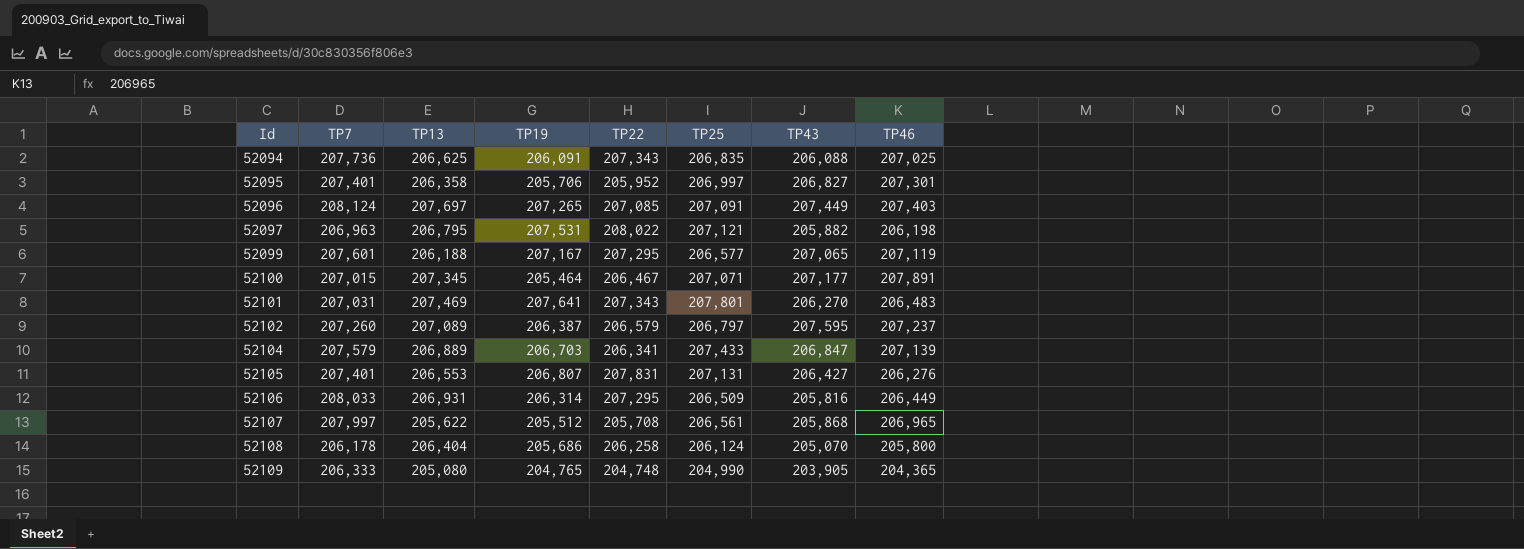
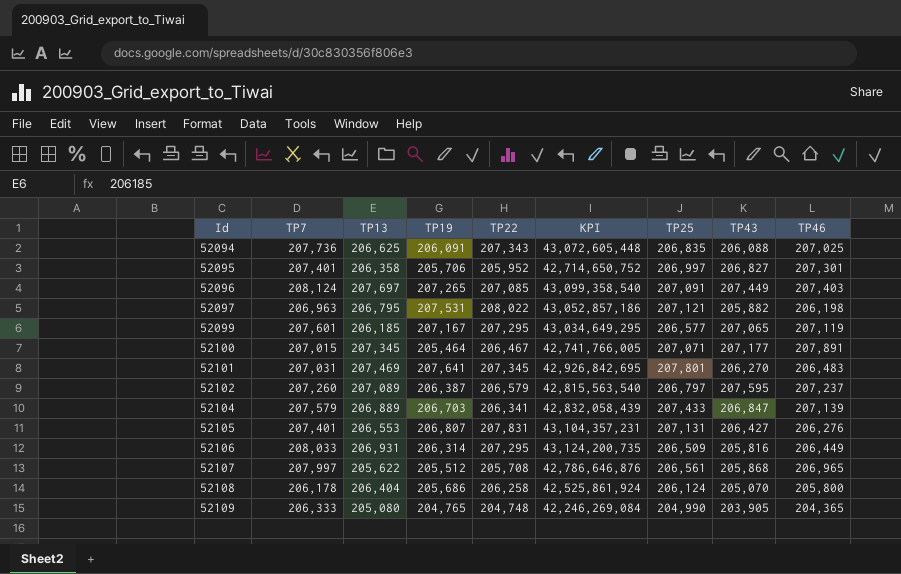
column KPI | formula: none -> [TP7] * [TP22]
52099 | TP13: 206,188 -> 206,185
52101 | TP22: 207,343 -> 207,345

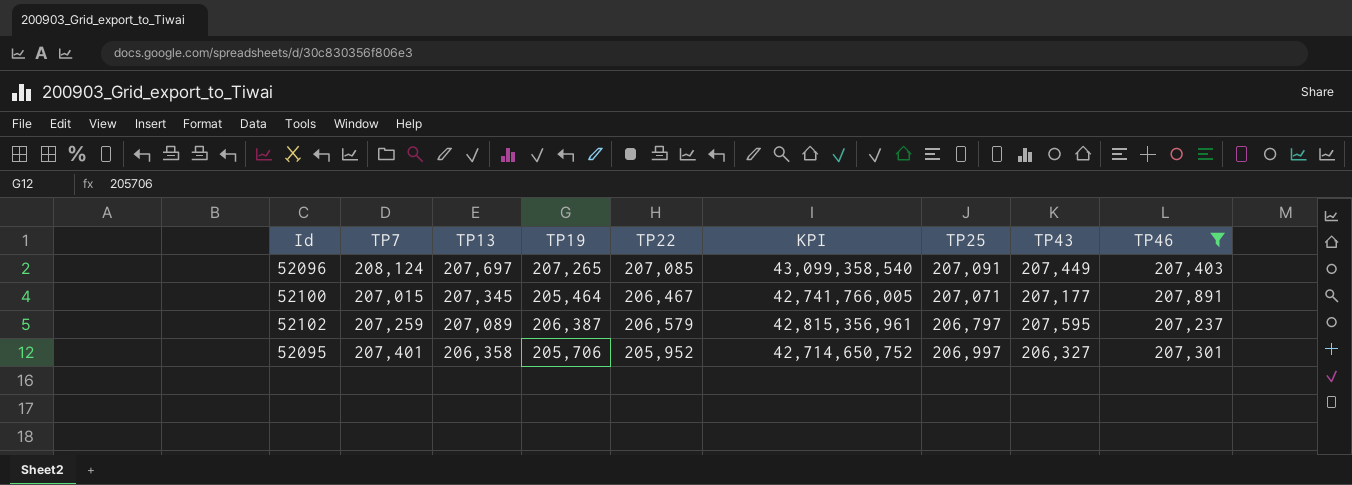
filter: none -> TP46 >= 207,237
row order: Id ascending -> TP13 descending
52102 | TP7: 207,260 -> 207,259
52102 | KPI: 42,815,563,540 -> 42,815,356,961
52095 | TP43: 206,827 -> 206,327

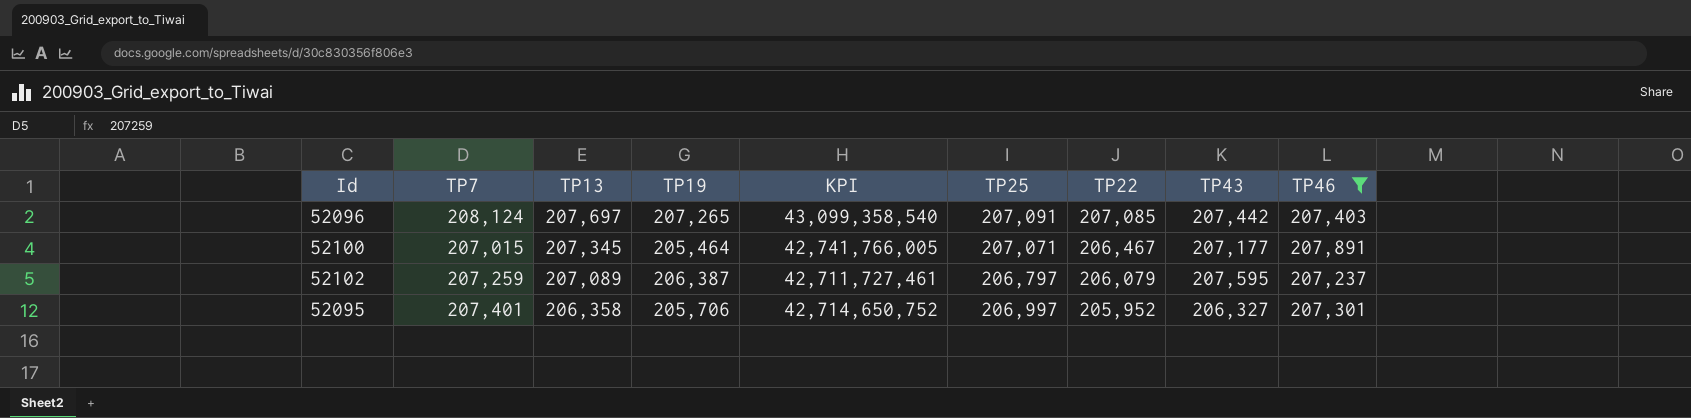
column TP22 | position: 5 -> 7
52096 | TP43: 207,449 -> 207,442
52102 | KPI: 42,815,356,961 -> 42,711,727,461
52102 | TP22: 206,579 -> 206,079

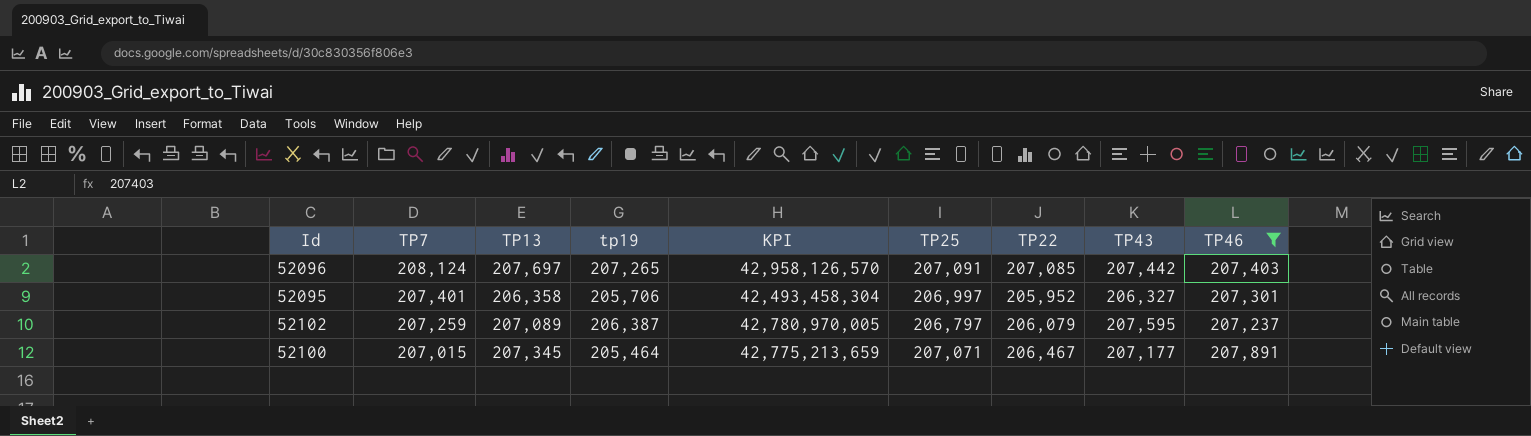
row order: TP13 descending -> TP7 descending
column name: TP19 -> tp19
column KPI | formula: [TP7] * [TP22] -> [TP22] * [TP43]

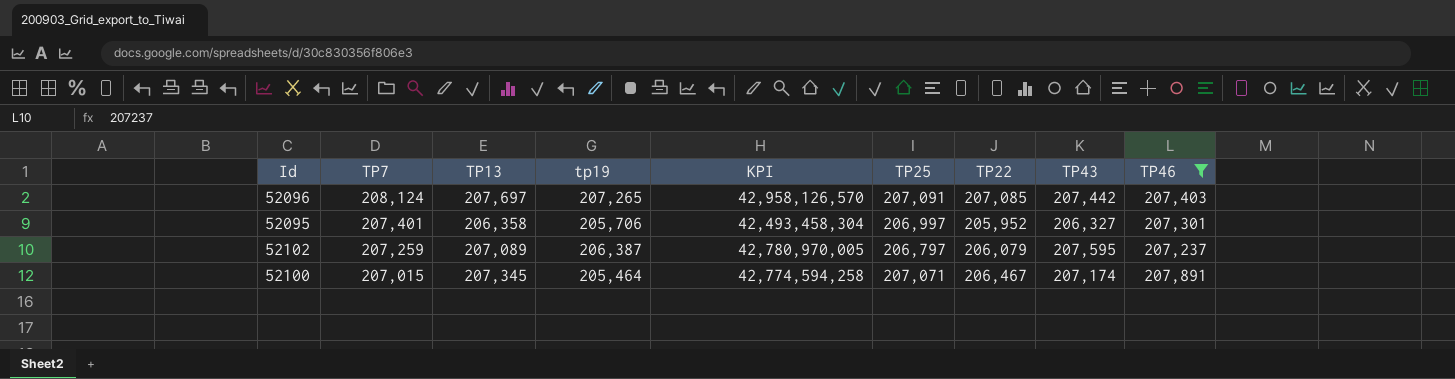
52100 | KPI: 42,775,213,659 -> 42,774,594,258
52100 | TP43: 207,177 -> 207,174

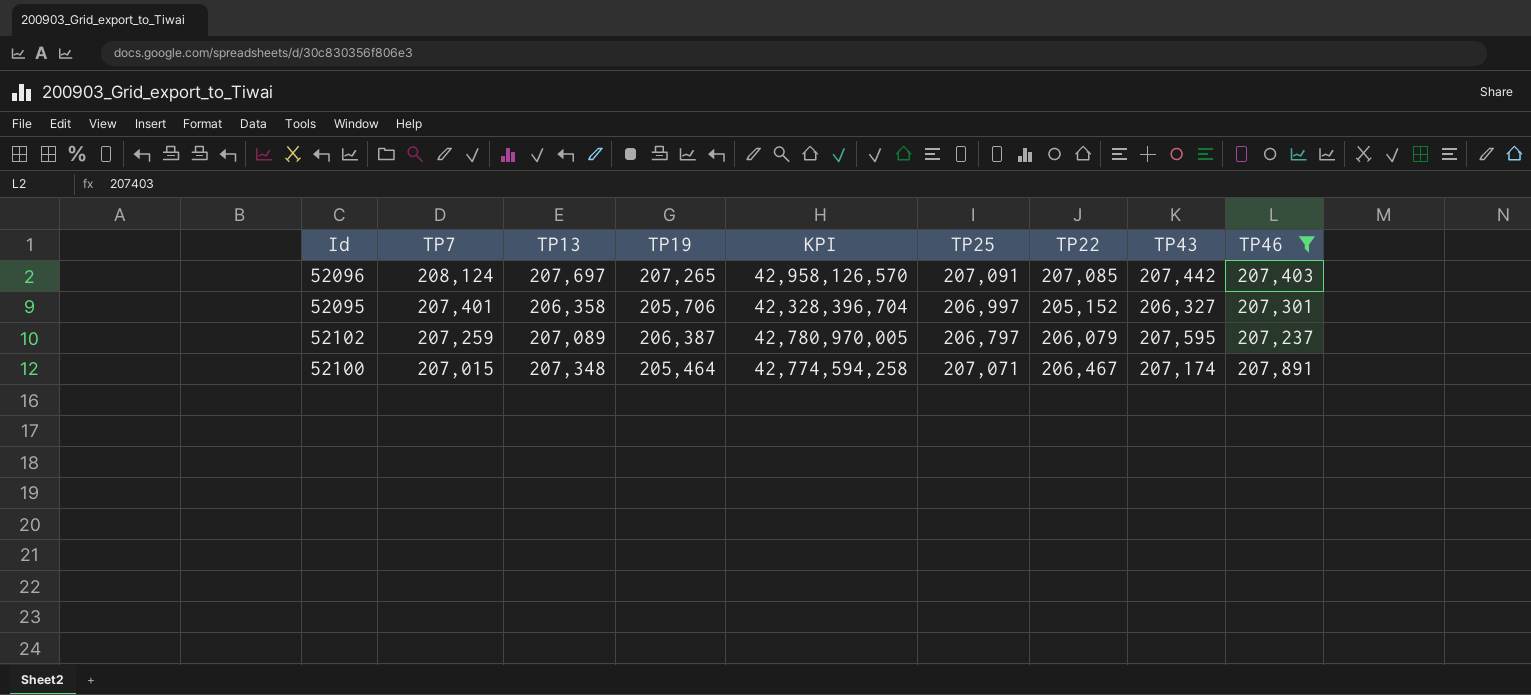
column name: tp19 -> TP19
52095 | KPI: 42,493,458,304 -> 42,328,396,704
52095 | TP22: 205,952 -> 205,152
52100 | TP13: 207,345 -> 207,348

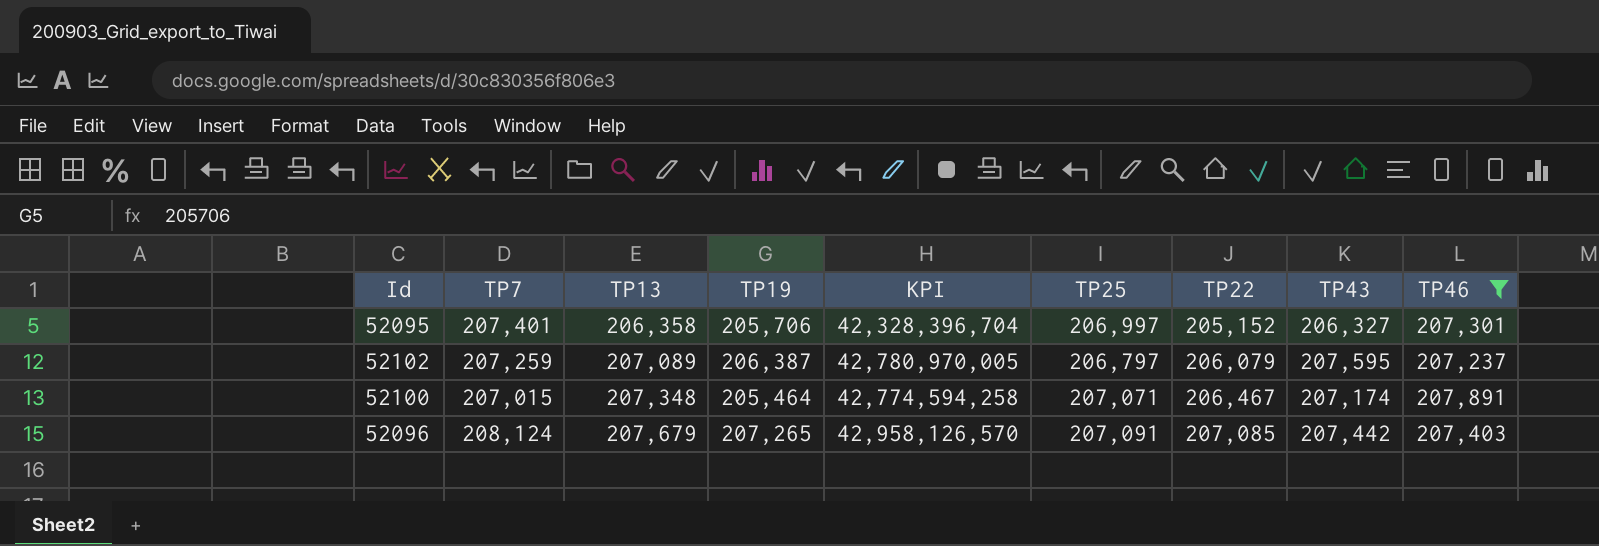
row order: TP7 descending -> TP13 ascending
52096 | TP13: 207,697 -> 207,679

